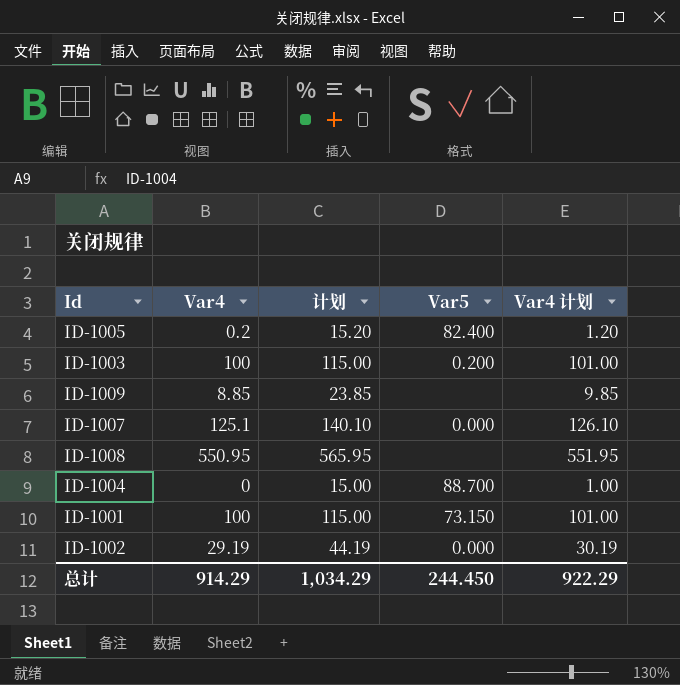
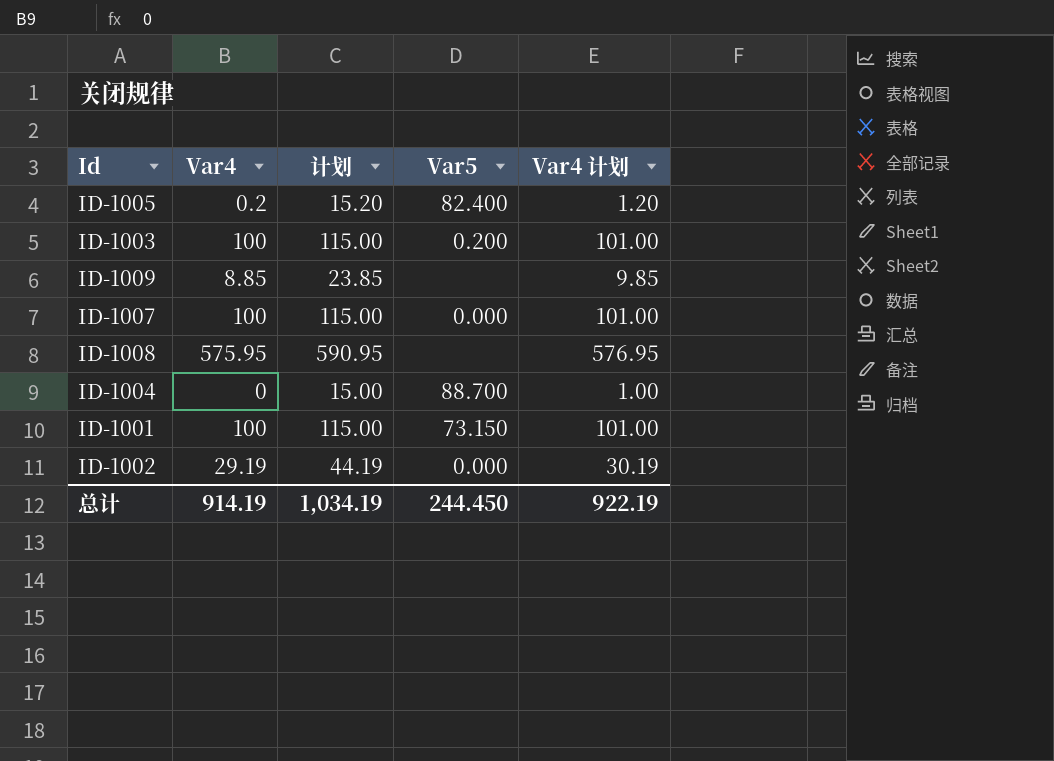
ID-1007 | Var4: 125.1 -> 100
ID-1007 | 计划: 140.10 -> 115.00
ID-1007 | Var4 计划: 126.10 -> 101.00
ID-1008 | Var4: 550.95 -> 575.95
ID-1008 | 计划: 565.95 -> 590.95
ID-1008 | Var4 计划: 551.95 -> 576.95
总计 | Var4: 914.29 -> 914.19
总计 | 计划: 1,034.29 -> 1,034.19
总计 | Var4 计划: 922.29 -> 922.19

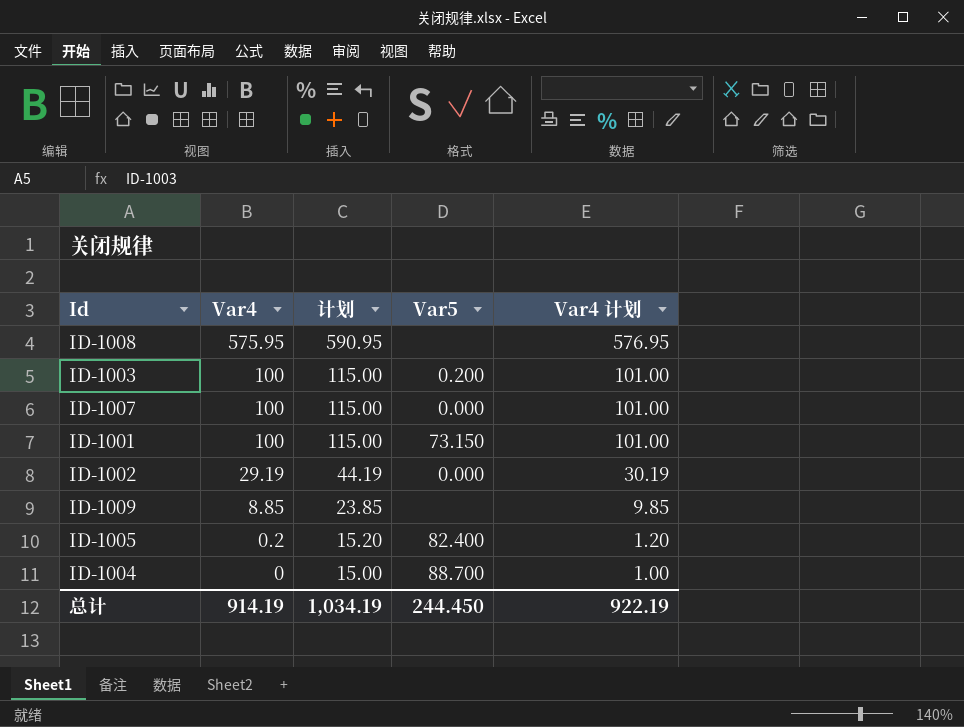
row order: none -> Var4 descending

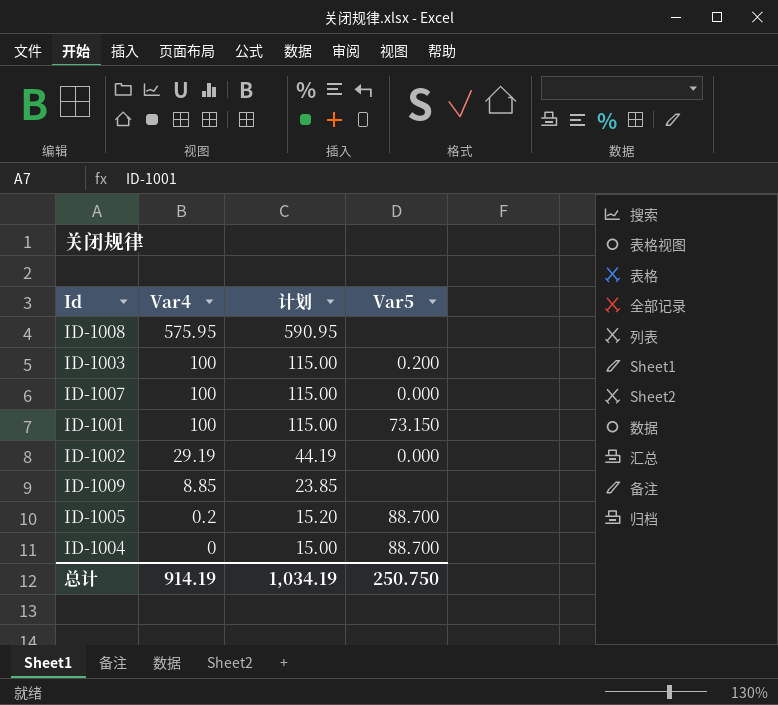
column Var4 计划 | formula: [Var4] + 1 -> none
ID-1005 | Var5: 82.400 -> 88.700
总计 | Var5: 244.450 -> 250.750

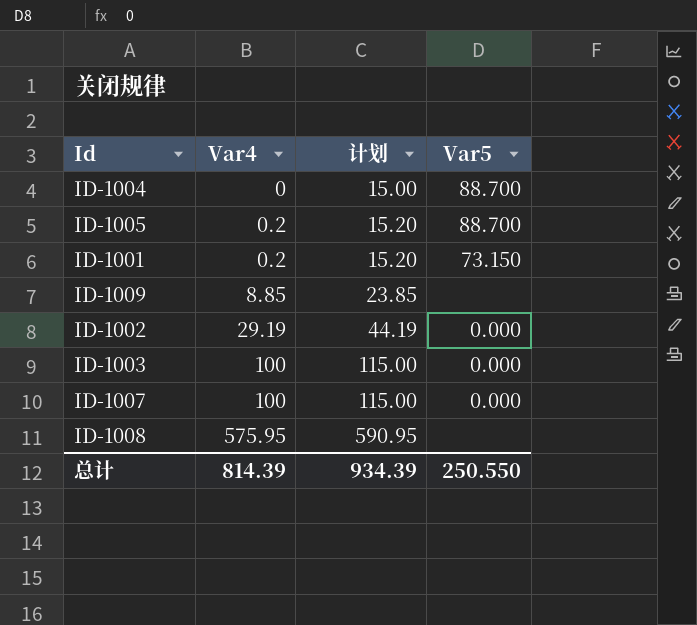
row order: Var4 descending -> Var4 ascending
ID-1001 | Var4: 100 -> 0.2
ID-1001 | 计划: 115.00 -> 15.20
ID-1003 | Var5: 0.200 -> 0.000
总计 | Var4: 914.19 -> 814.39
总计 | 计划: 1,034.19 -> 934.39
总计 | Var5: 250.750 -> 250.550

